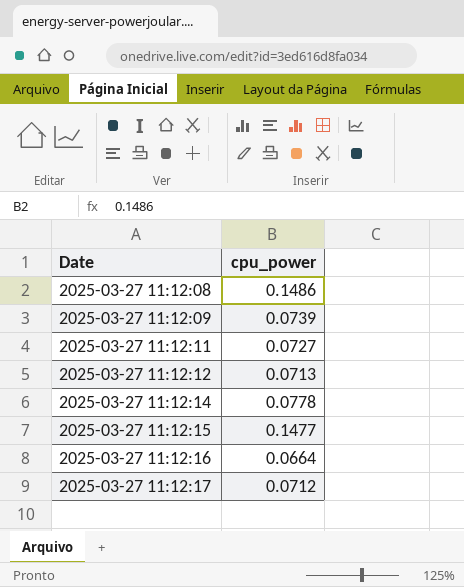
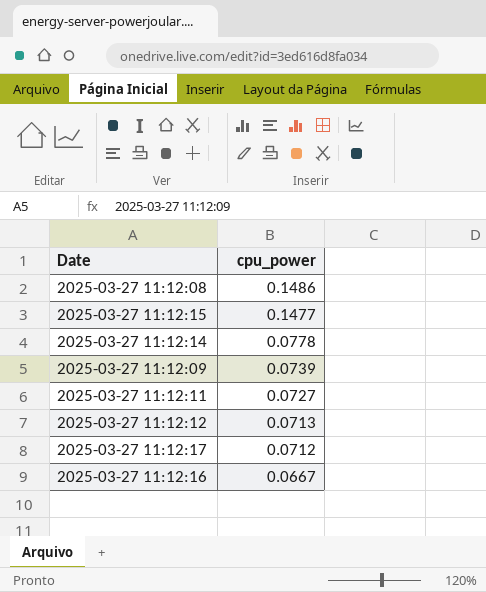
row order: Date ascending -> cpu_power descending
2025-03-27 11:12:16 | cpu_power: 0.0664 -> 0.0667

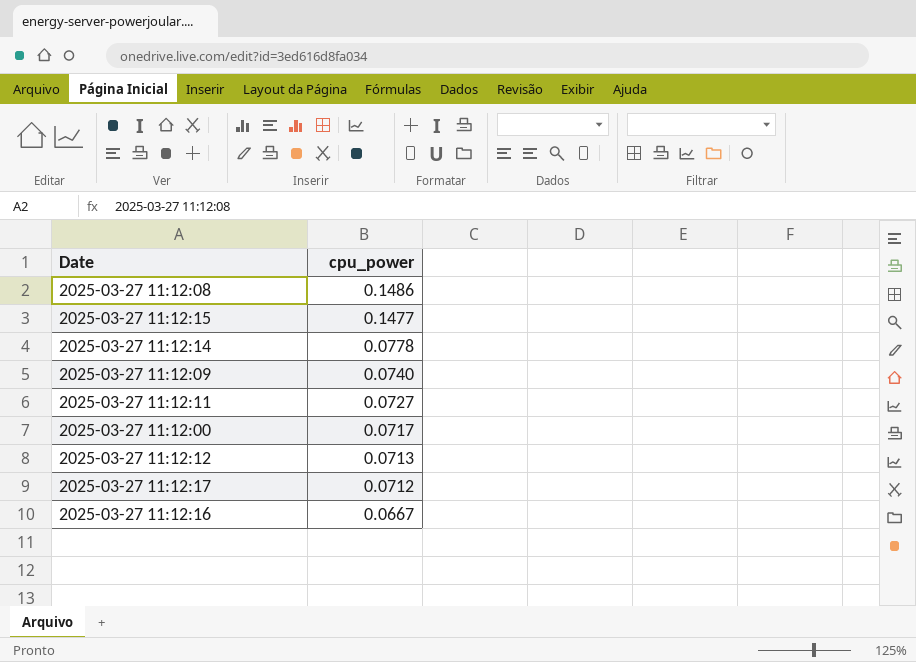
2025-03-27 11:12:09 | cpu_power: 0.0739 -> 0.0740
row 2025-03-27 11:12:00: none -> 0.0717

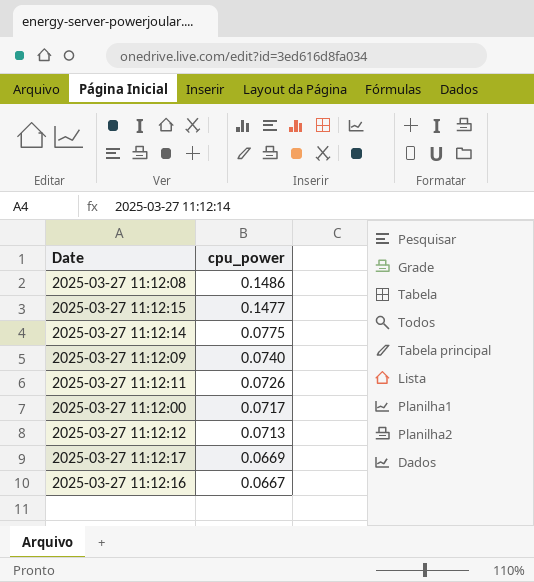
2025-03-27 11:12:14 | cpu_power: 0.0778 -> 0.0775
2025-03-27 11:12:11 | cpu_power: 0.0727 -> 0.0726
2025-03-27 11:12:17 | cpu_power: 0.0712 -> 0.0669

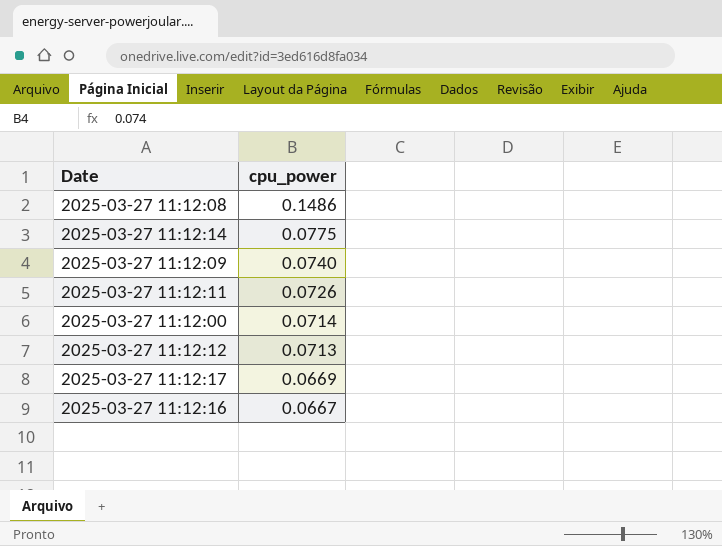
row 2025-03-27 11:12:15: 0.1477 -> none
2025-03-27 11:12:00 | cpu_power: 0.0717 -> 0.0714

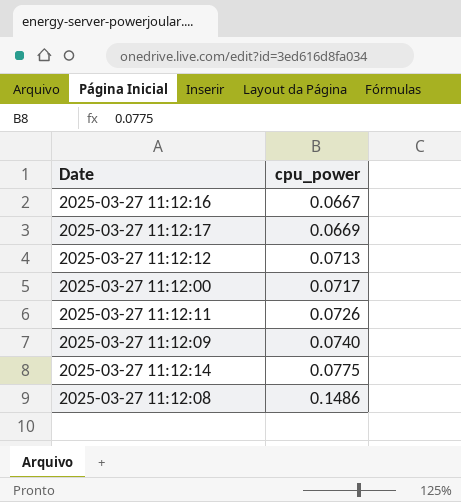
row order: cpu_power descending -> cpu_power ascending
2025-03-27 11:12:00 | cpu_power: 0.0714 -> 0.0717

